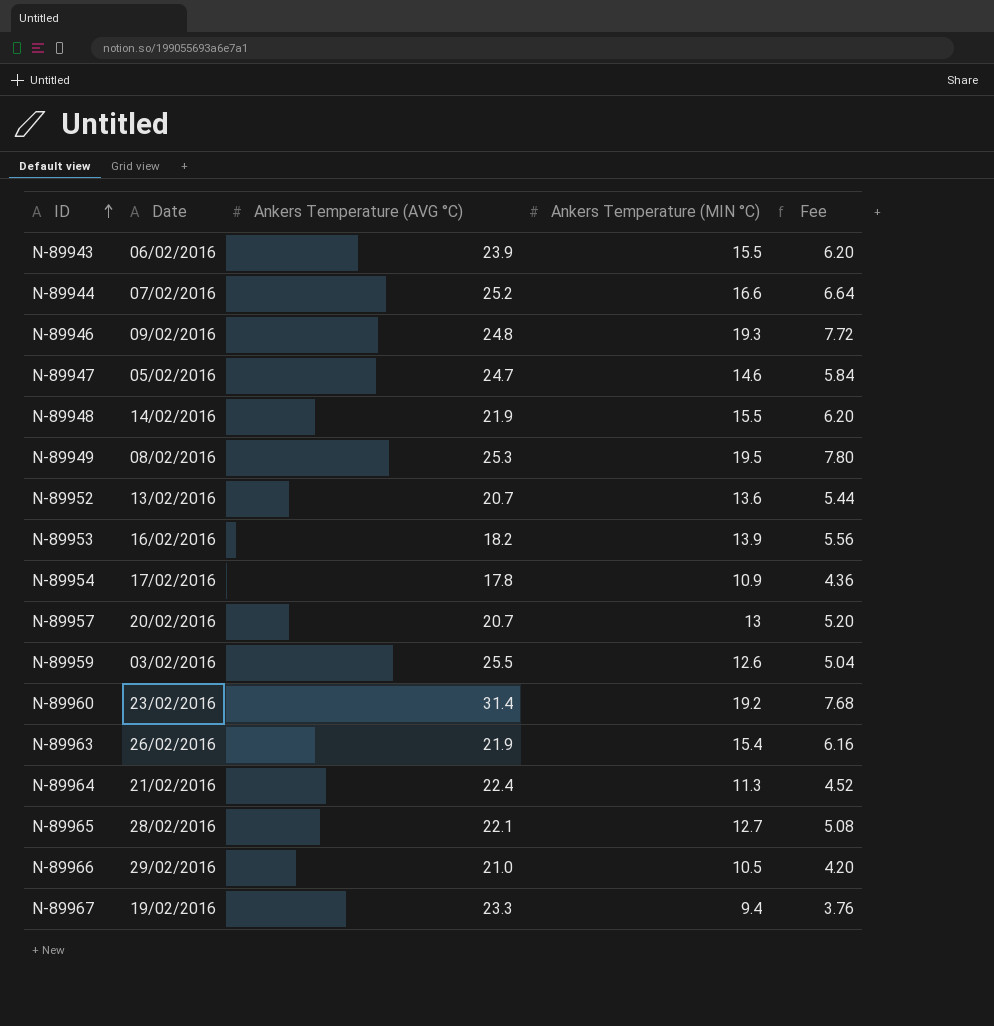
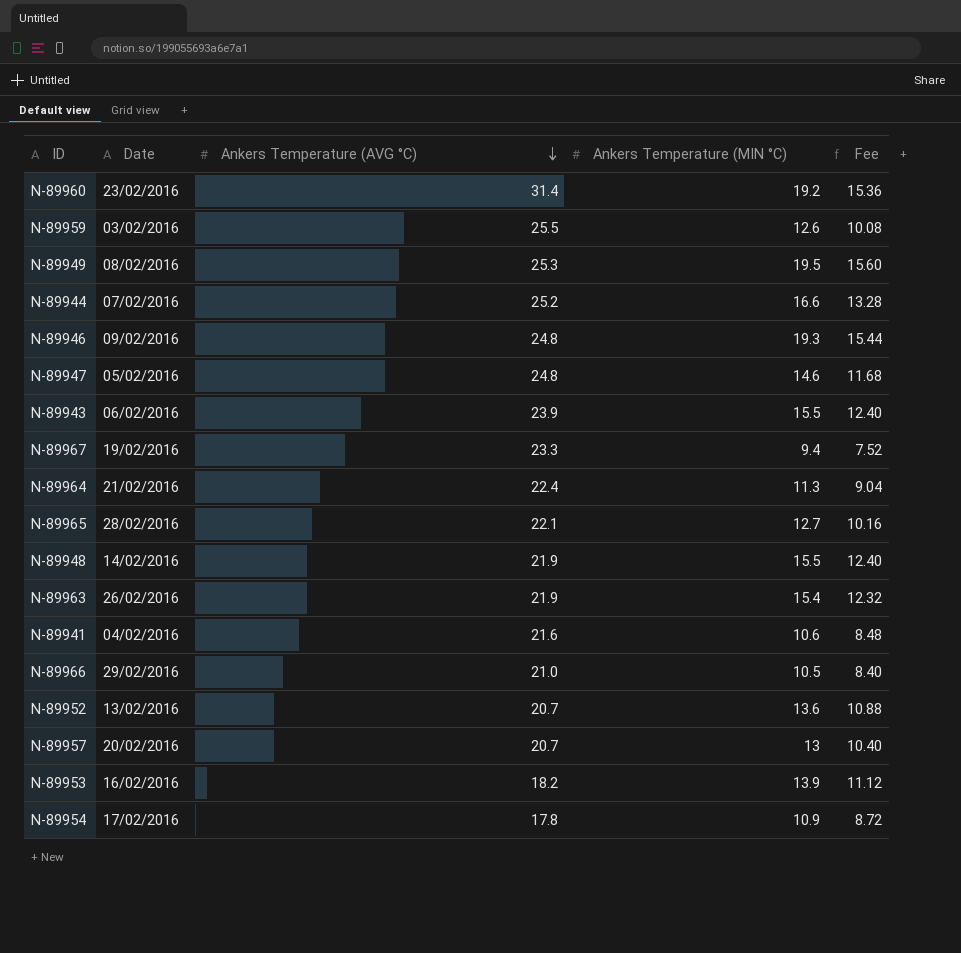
row order: ID ascending -> Ankers Temperature (AVG °C) descending
column Fee | formula: [Ankers Temperature (MIN °C)] * 0.4 -> [Ankers Temperature (MIN °C)] * 0.8
N-89947 | Ankers Temperature (AVG °C): 24.7 -> 24.8
row N-89941: none -> 04/02/2016 | 21.6 | 10.6 | 8.48

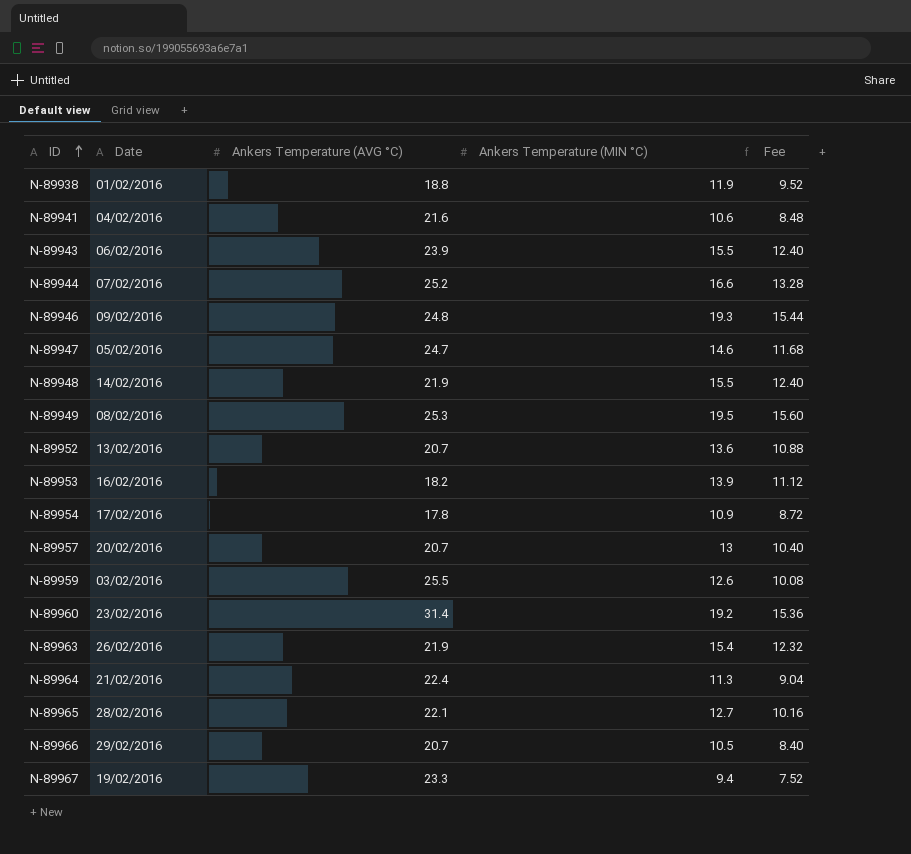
row order: Ankers Temperature (AVG °C) descending -> ID ascending
row N-89938: none -> 01/02/2016 | 18.8 | 11.9 | 9.52
N-89947 | Ankers Temperature (AVG °C): 24.8 -> 24.7
N-89966 | Ankers Temperature (AVG °C): 21.0 -> 20.7

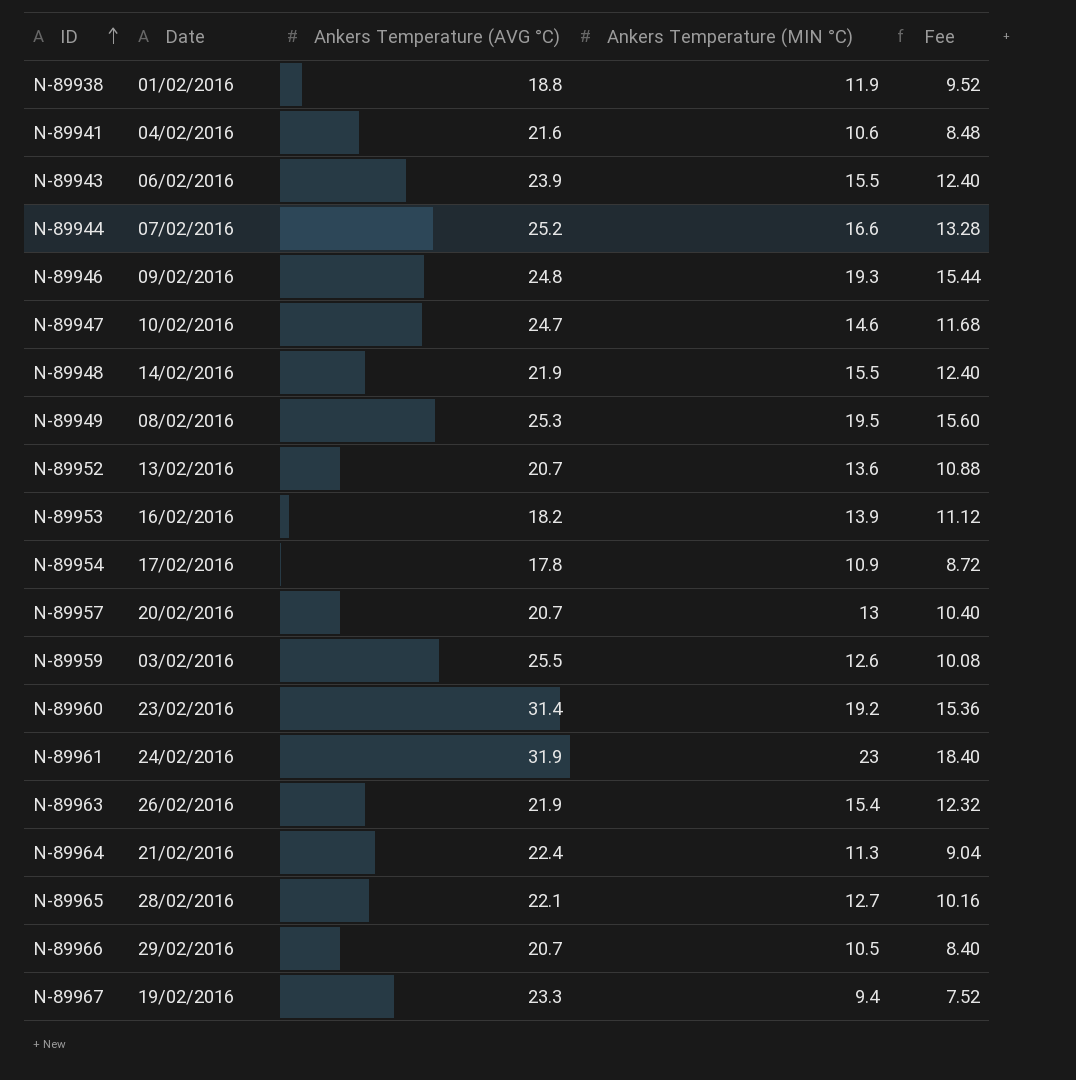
N-89947 | Date: 05/02/2016 -> 10/02/2016
row N-89961: none -> 24/02/2016 | 31.9 | 23 | 18.40

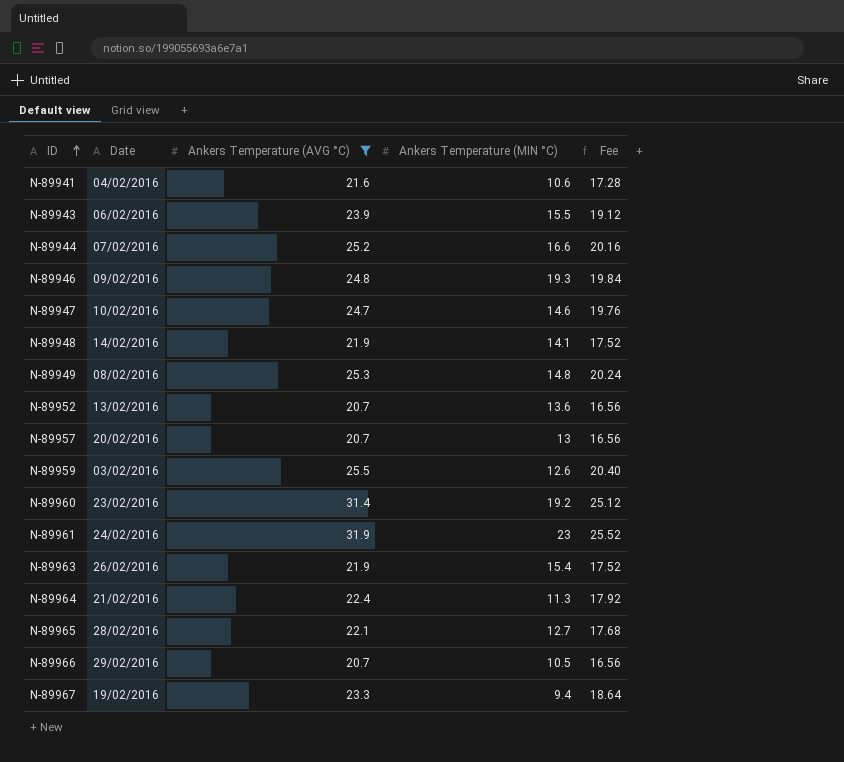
filter: none -> Ankers Temperature (AVG °C) >= 20.7
column Fee | formula: [Ankers Temperature (MIN °C)] * 0.8 -> [Ankers Temperature (AVG °C)] * 0.8
N-89948 | Ankers Temperature (MIN °C): 15.5 -> 14.1
N-89949 | Ankers Temperature (MIN °C): 19.5 -> 14.8

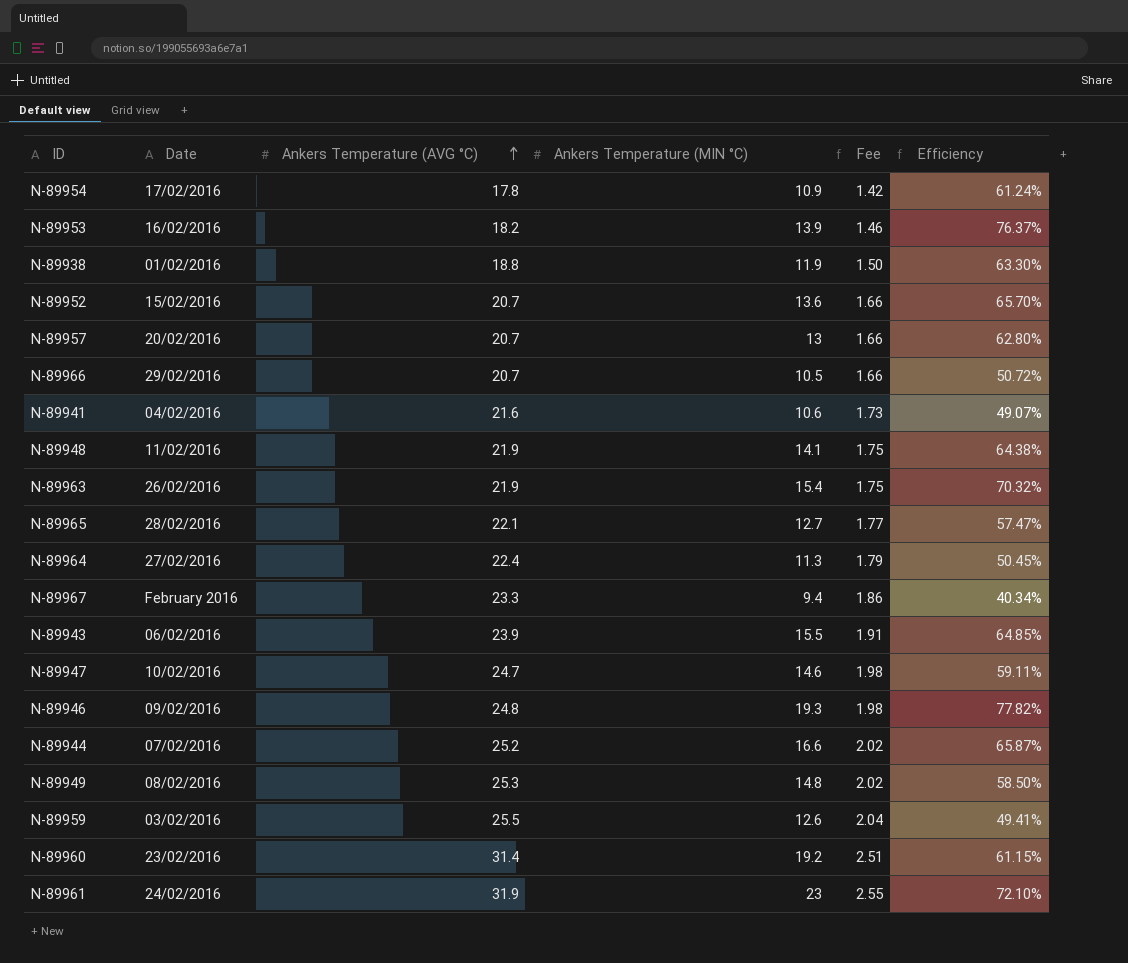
filter: Ankers Temperature (AVG °C) >= 20.7 -> none
row order: ID ascending -> Ankers Temperature (AVG °C) ascending
column Fee | formula: [Ankers Temperature (AVG °C)] * 0.8 -> [Ankers Temperature (AVG °C)] * 0.08
column Efficiency | formula: none -> [Ankers Temperature (MIN °C)] / [Ankers Temperature (AVG °C)]
N-89952 | Date: 13/02/2016 -> 15/02/2016
N-89948 | Date: 14/02/2016 -> 11/02/2016
N-89964 | Date: 21/02/2016 -> 27/02/2016
N-89967 | Date: 19/02/2016 -> February 2016

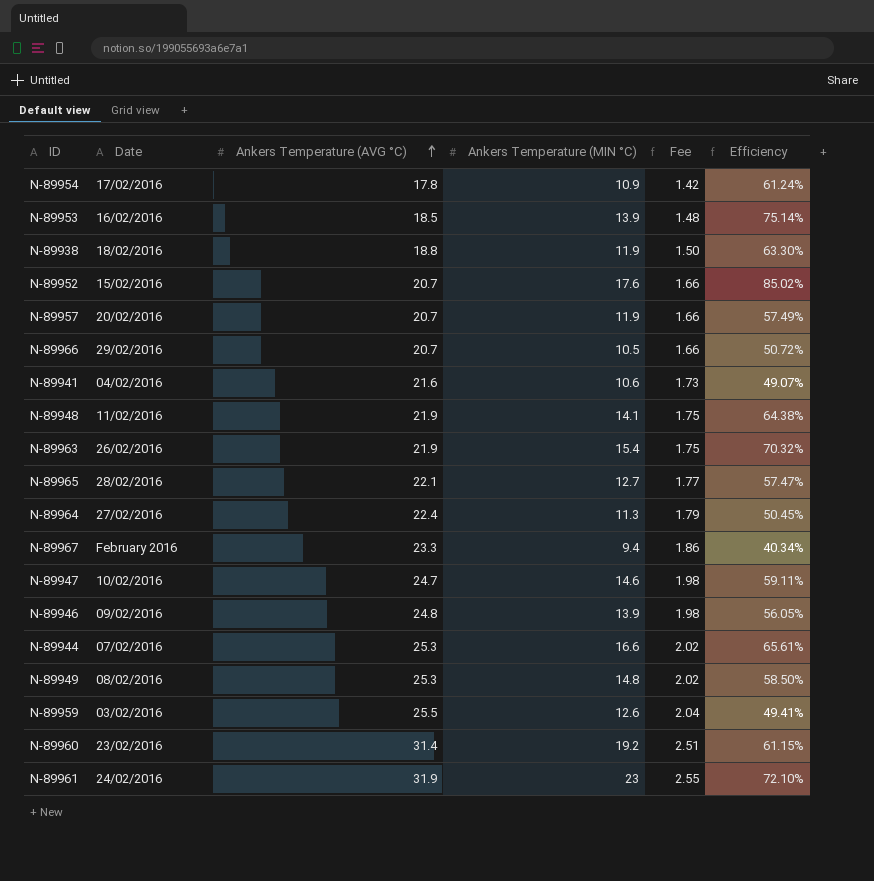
row N-89943: 06/02/2016 | 23.9 | 15.5 | 1.91 | 64.85% -> none
N-89953 | Ankers Temperature (AVG °C): 18.2 -> 18.5
N-89953 | Fee: 1.46 -> 1.48
N-89953 | Efficiency: 76.37% -> 75.14%
N-89938 | Date: 01/02/2016 -> 18/02/2016
N-89952 | Ankers Temperature (MIN °C): 13.6 -> 17.6
N-89952 | Efficiency: 65.70% -> 85.02%
N-89957 | Ankers Temperature (MIN °C): 13 -> 11.9
N-89957 | Efficiency: 62.80% -> 57.49%
N-89946 | Ankers Temperature (MIN °C): 19.3 -> 13.9
N-89946 | Efficiency: 77.82% -> 56.05%
N-89944 | Ankers Temperature (AVG °C): 25.2 -> 25.3
N-89944 | Efficiency: 65.87% -> 65.61%

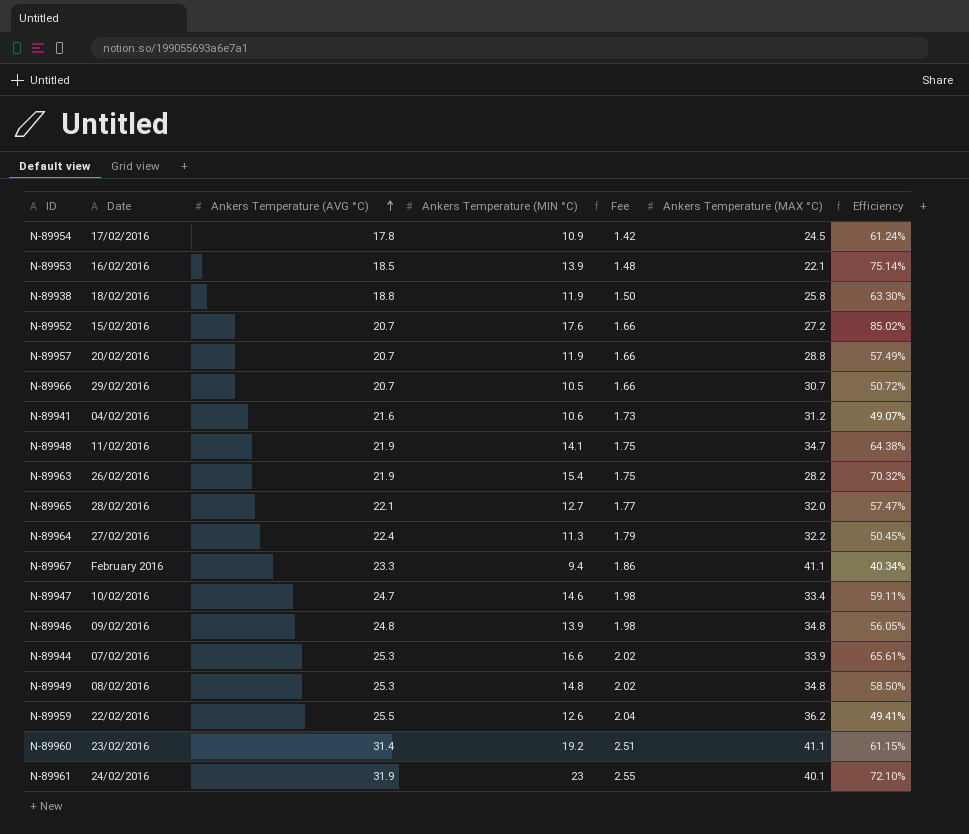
column Ankers Temperature (MAX °C) | position: none -> 6
N-89959 | Date: 03/02/2016 -> 22/02/2016

